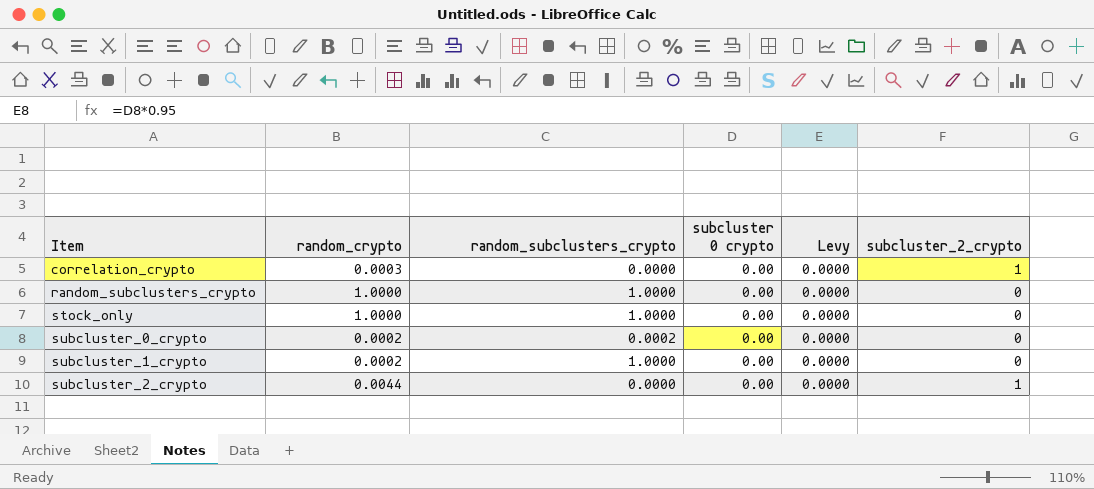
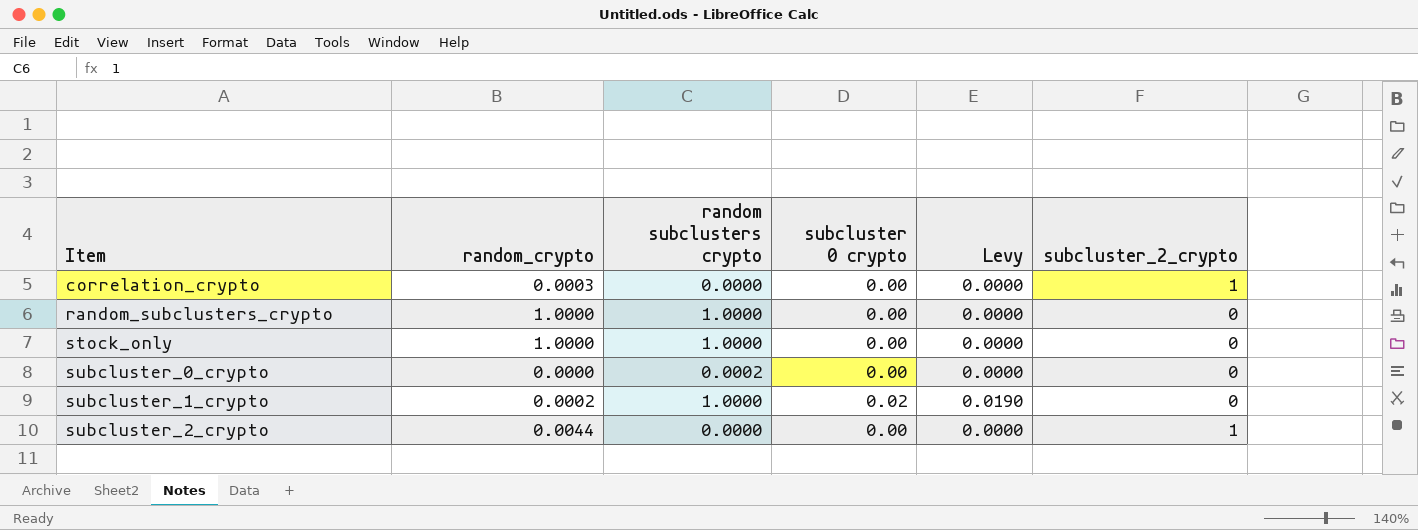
column name: random_subclusters_crypto -> random subclusters crypto
subcluster_0_crypto | random_crypto: 0.0002 -> 0.0000
subcluster_1_crypto | subcluster 0 crypto: 0.00 -> 0.02
subcluster_1_crypto | Levy: 0.0000 -> 0.0190

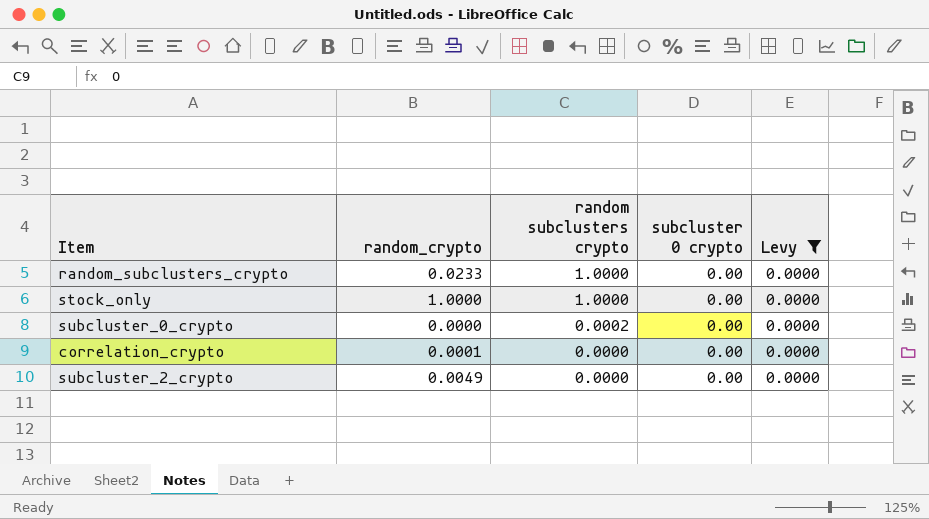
filter: none -> Levy = 0.0000
row order: Item ascending -> random subclusters crypto descending
column subcluster_2_crypto | position: 6 -> none
random_subclusters_crypto | random_crypto: 1.0000 -> 0.0233
correlation_crypto | random_crypto: 0.0003 -> 0.0001
subcluster_2_crypto | random_crypto: 0.0044 -> 0.0049

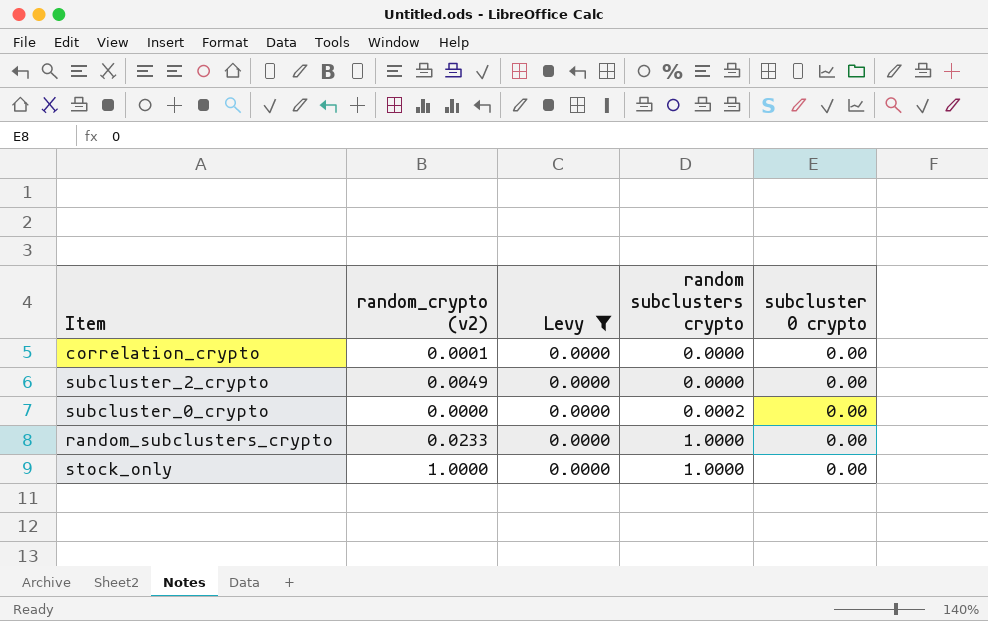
row order: random subclusters crypto descending -> random subclusters crypto ascending
column name: random_crypto -> random_crypto (v2)
column Levy | position: 5 -> 3

